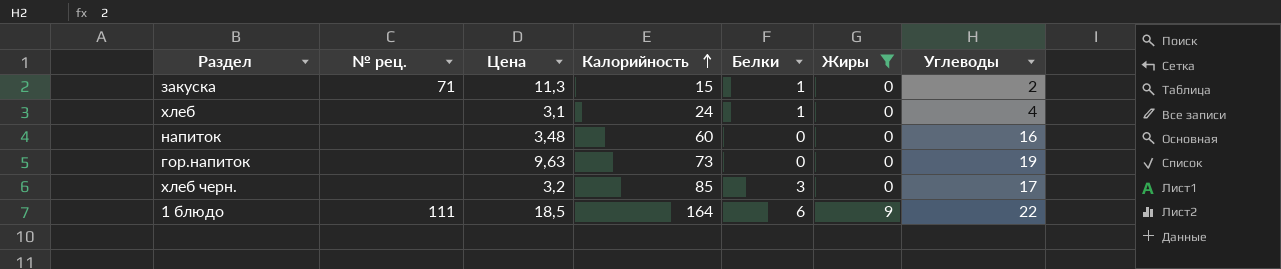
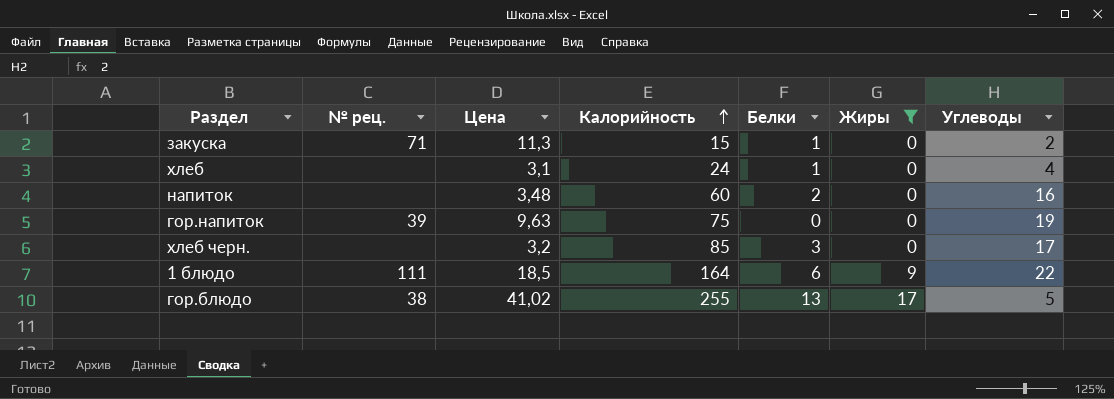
напиток | Белки: 0 -> 2
гор.напиток | № рец.: none -> 39
гор.напиток | Калорийность: 73 -> 75
row гор.блюдо: none -> 38 | 41,02 | 255 | 13 | 17 | 5

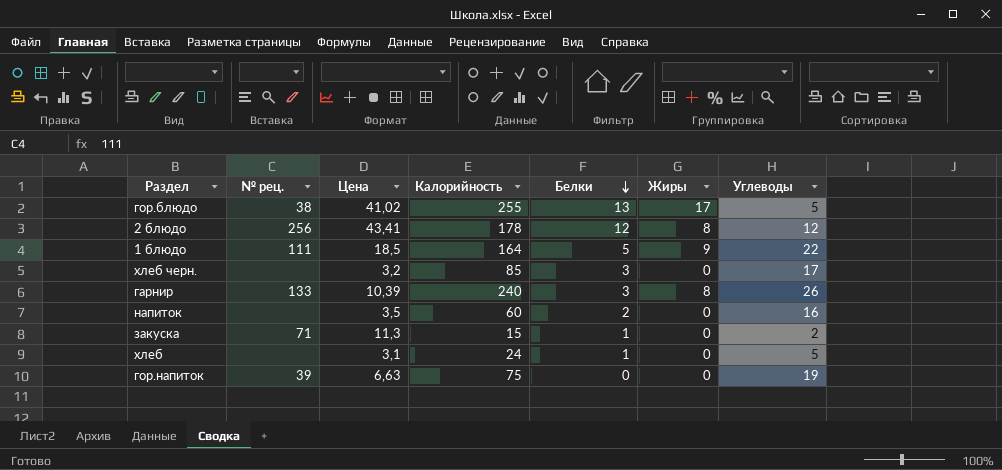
filter: Жиры != 8 -> none
row order: Калорийность ascending -> Белки descending
1 блюдо | Белки: 6 -> 5
напиток | Цена: 3,48 -> 3,5
хлеб | Углеводы: 4 -> 5
гор.напиток | Цена: 9,63 -> 6,63

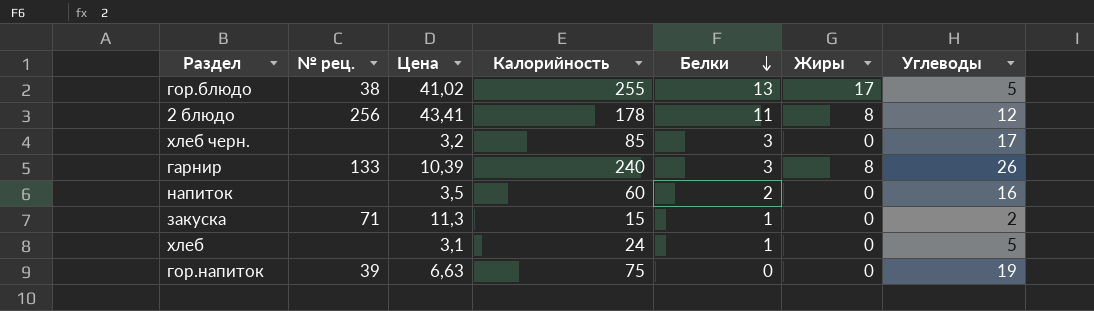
row 1 блюдо: 111 | 18,5 | 164 | 5 | 9 | 22 -> none
2 блюдо | Белки: 12 -> 11

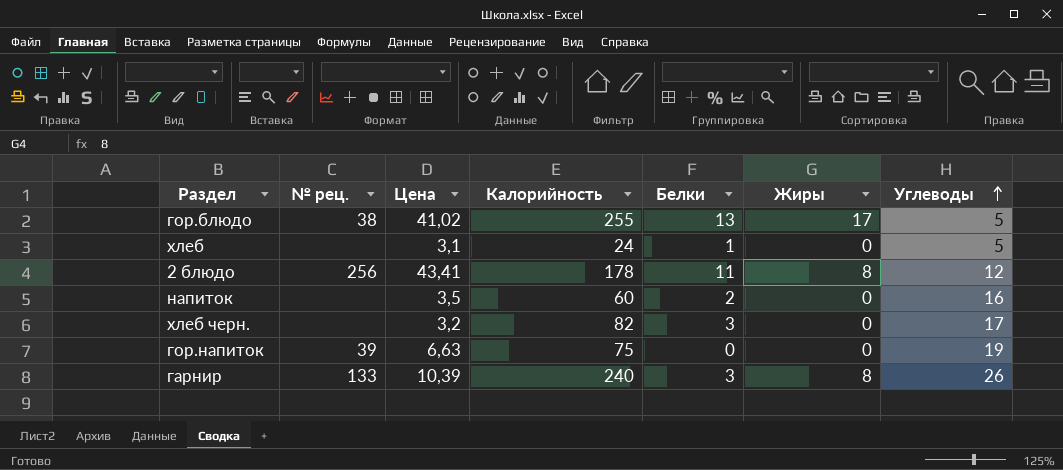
row order: Белки descending -> Углеводы ascending
row закуска: 71 | 11,3 | 15 | 1 | 0 | 2 -> none
хлеб черн. | Калорийность: 85 -> 82

